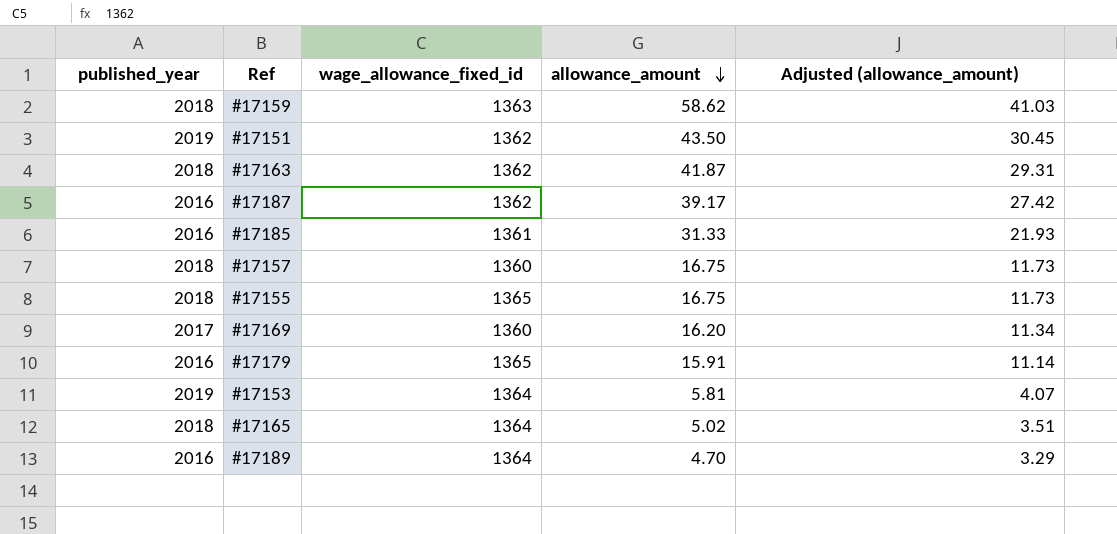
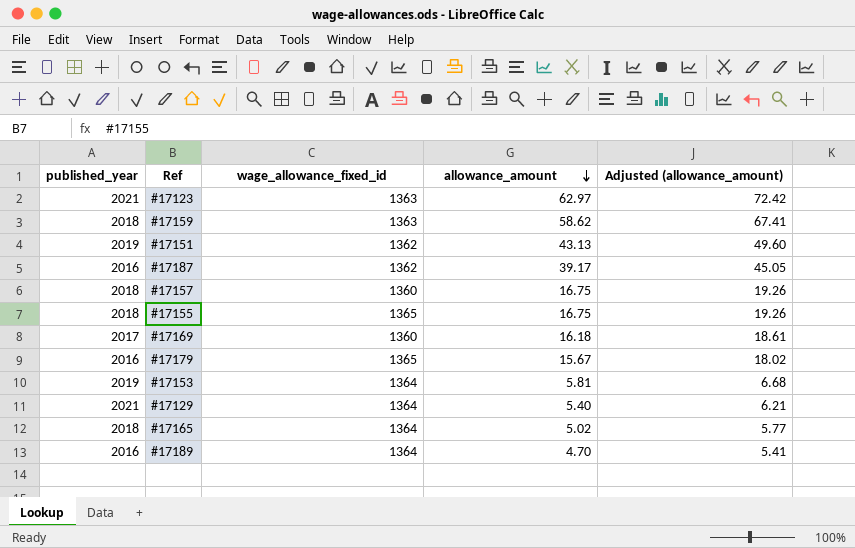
column Adjusted (allowance_amount) | formula: [allowance_amount] * 0.7 -> [allowance_amount] * 1.15
row #17163: 2018 | 1362 | 41.87 | 29.31 -> none
row #17185: 2016 | 1361 | 31.33 | 21.93 -> none
row #17123: none -> 2021 | 1363 | 62.97 | 72.42
#17151 | allowance_amount: 43.50 -> 43.13
#17169 | allowance_amount: 16.20 -> 16.18
#17179 | allowance_amount: 15.91 -> 15.67
row #17129: none -> 2021 | 1364 | 5.40 | 6.21

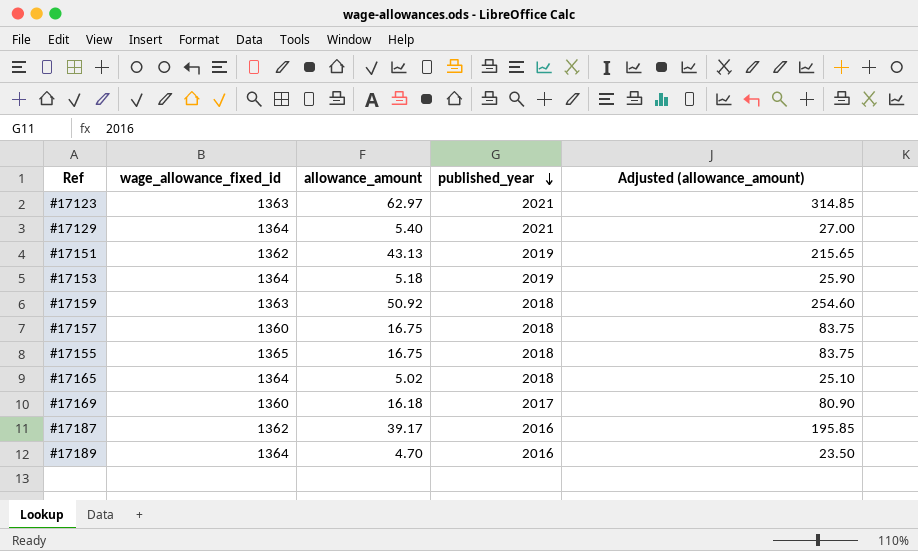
row order: allowance_amount descending -> published_year descending
column published_year | position: 1 -> 4
column Adjusted (allowance_amount) | formula: [allowance_amount] * 1.15 -> [allowance_amount] * 5
row #17179: 2016 | 1365 | 15.67 | 18.02 -> none
#17153 | allowance_amount: 5.81 -> 5.18
#17159 | allowance_amount: 58.62 -> 50.92

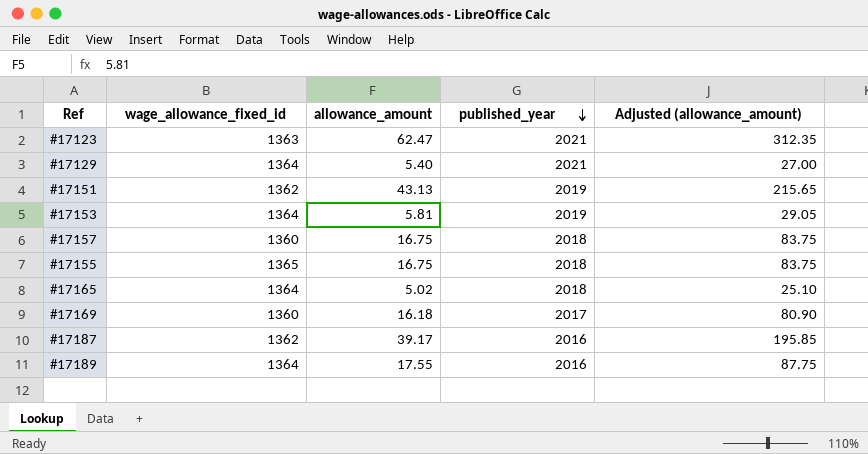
row #17159: 1363 | 50.92 | 2018 | 254.60 -> none
#17123 | allowance_amount: 62.97 -> 62.47
#17123 | Adjusted (allowance_amount): 314.85 -> 312.35
#17153 | allowance_amount: 5.18 -> 5.81
#17153 | Adjusted (allowance_amount): 25.90 -> 29.05
#17189 | allowance_amount: 4.70 -> 17.55
#17189 | Adjusted (allowance_amount): 23.50 -> 87.75

